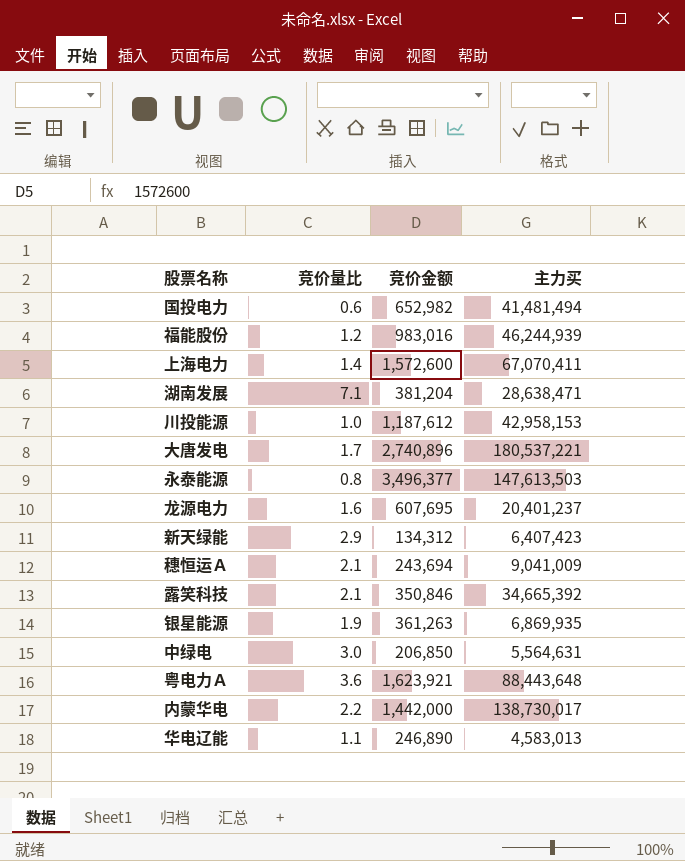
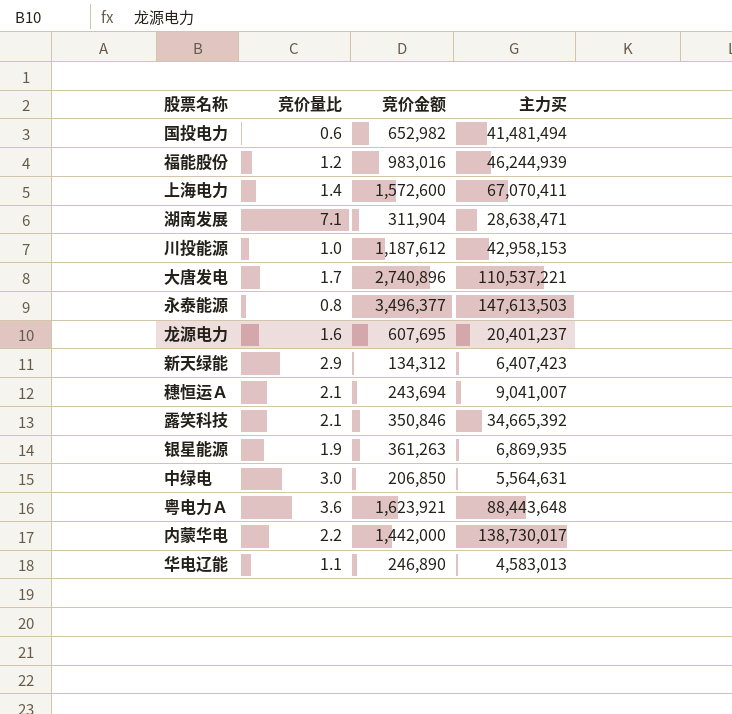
湖南发展 | 竞价金额: 381,204 -> 311,904
大唐发电 | 主力买: 180,537,221 -> 110,537,221
穗恒运Ａ | 主力买: 9,041,009 -> 9,041,007

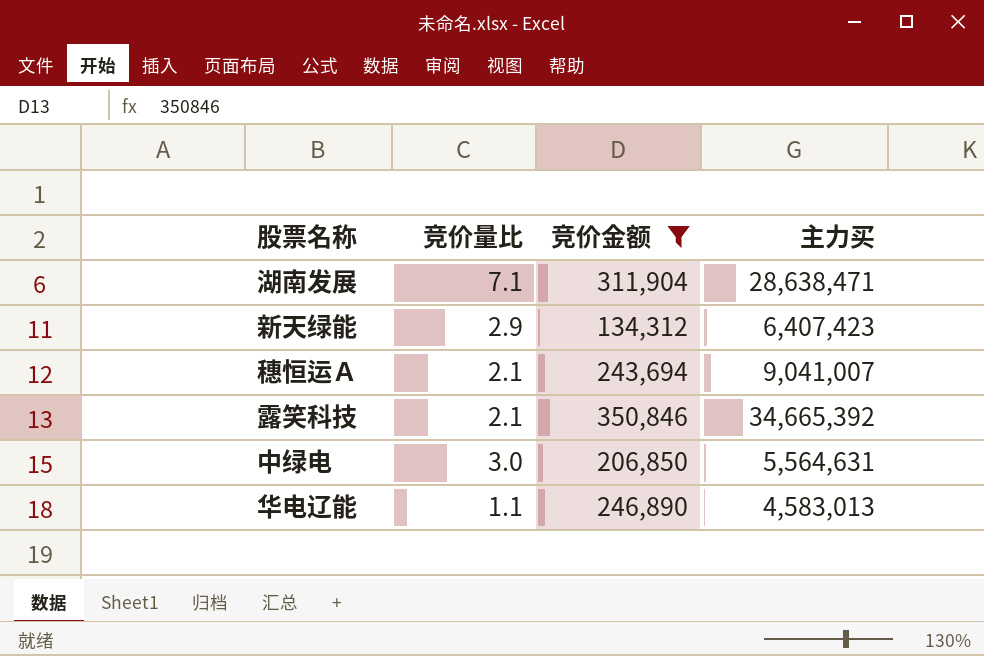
filter: none -> 竞价金额 <= 350,846

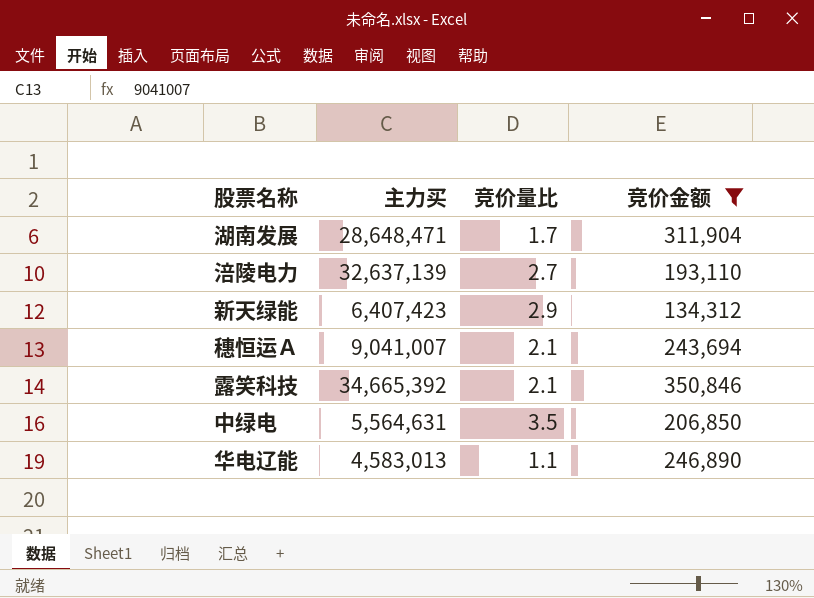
column 主力买 | position: 4 -> 2
湖南发展 | 主力买: 28,638,471 -> 28,648,471
湖南发展 | 竞价量比: 7.1 -> 1.7
row 涪陵电力: none -> 32,637,139 | 2.7 | 193,110
中绿电 | 竞价量比: 3.0 -> 3.5

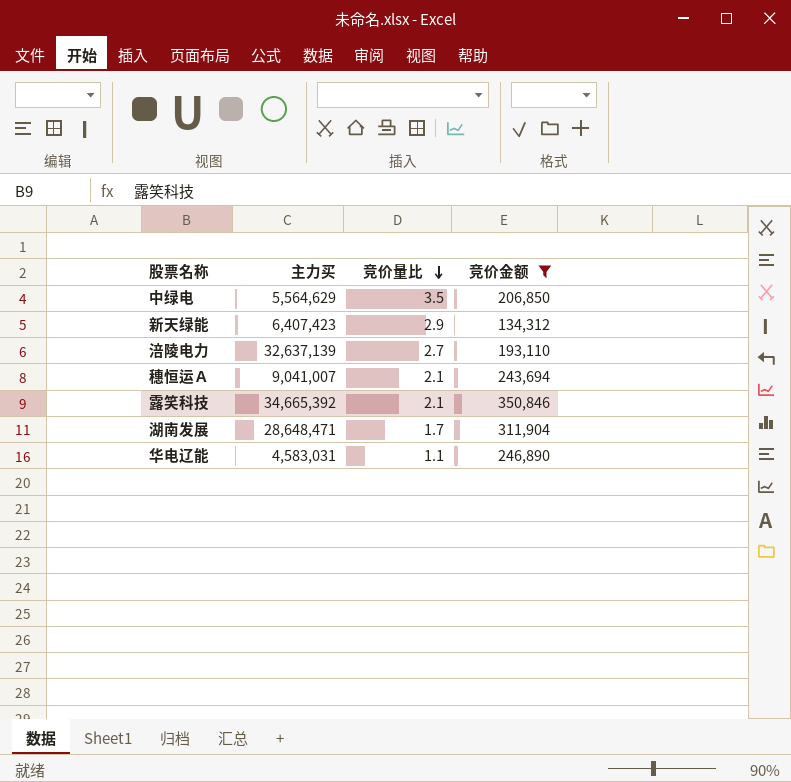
row order: none -> 竞价量比 descending
中绿电 | 主力买: 5,564,631 -> 5,564,629
华电辽能 | 主力买: 4,583,013 -> 4,583,031

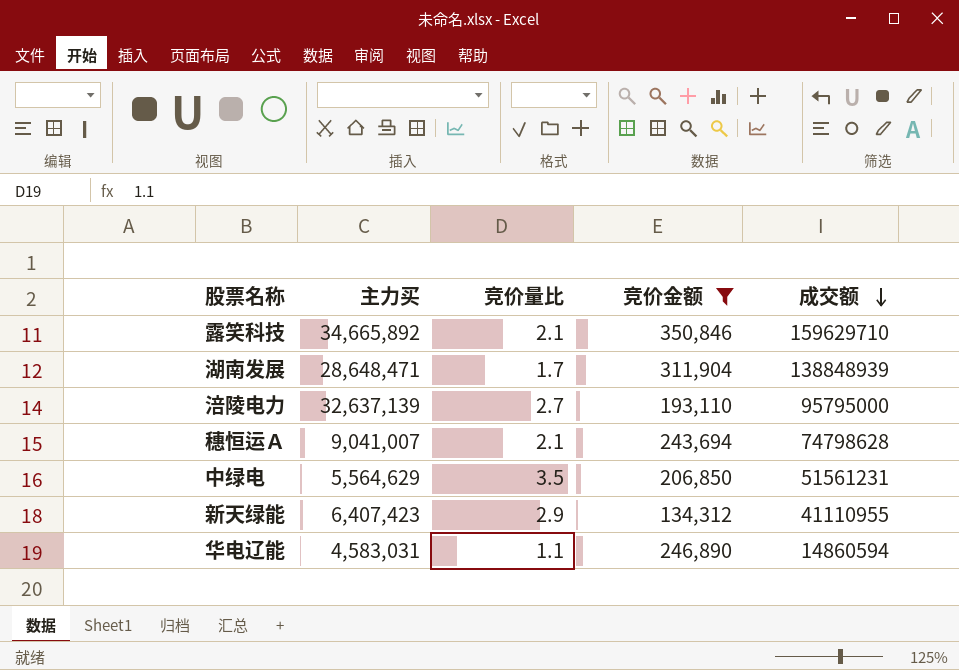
row order: 竞价量比 descending -> 成交额 descending
column 成交额 | position: none -> 5
露笑科技 | 主力买: 34,665,392 -> 34,665,892

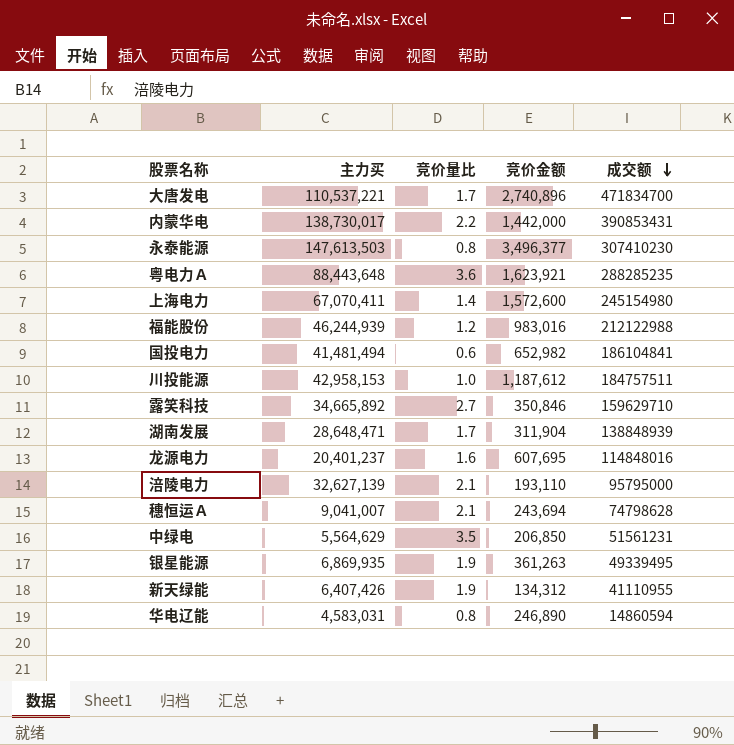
filter: 竞价金额 <= 350,846 -> none
露笑科技 | 竞价量比: 2.1 -> 2.7
涪陵电力 | 主力买: 32,637,139 -> 32,627,139
涪陵电力 | 竞价量比: 2.7 -> 2.1
新天绿能 | 主力买: 6,407,423 -> 6,407,426
新天绿能 | 竞价量比: 2.9 -> 1.9
华电辽能 | 竞价量比: 1.1 -> 0.8

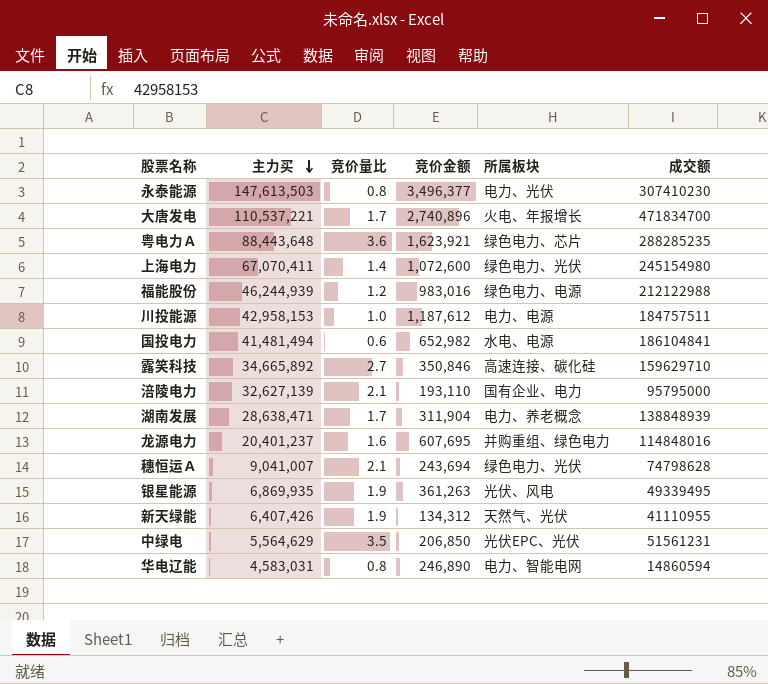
row order: 成交额 descending -> 主力买 descending
column 所属板块 | position: none -> 5
row 内蒙华电: 138,730,017 | 2.2 | 1,442,000 | 390853431 -> none
上海电力 | 竞价金额: 1,572,600 -> 1,072,600
湖南发展 | 主力买: 28,648,471 -> 28,638,471

